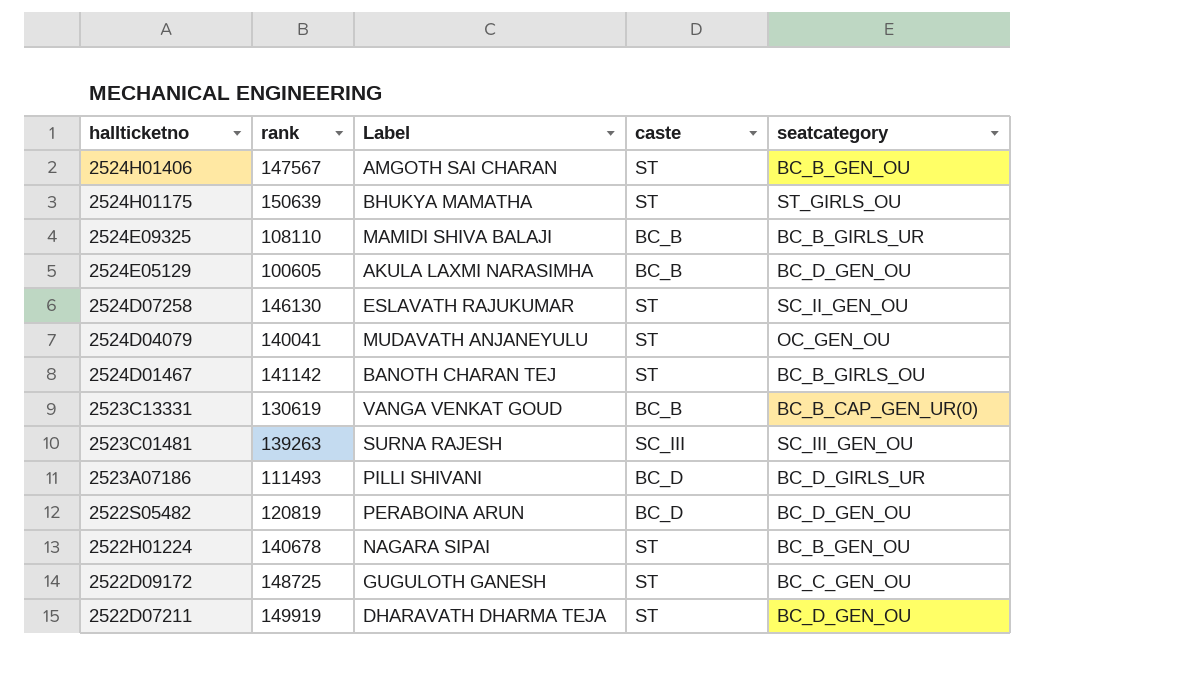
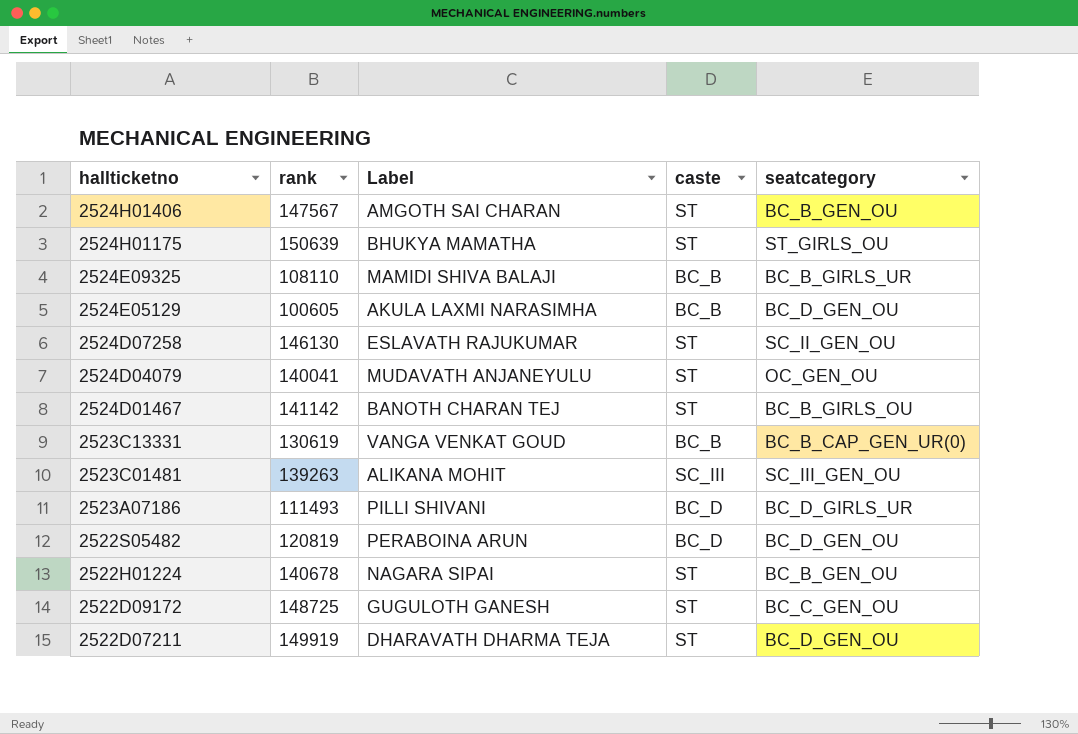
2523C01481 | Label: SURNA RAJESH -> ALIKANA MOHIT

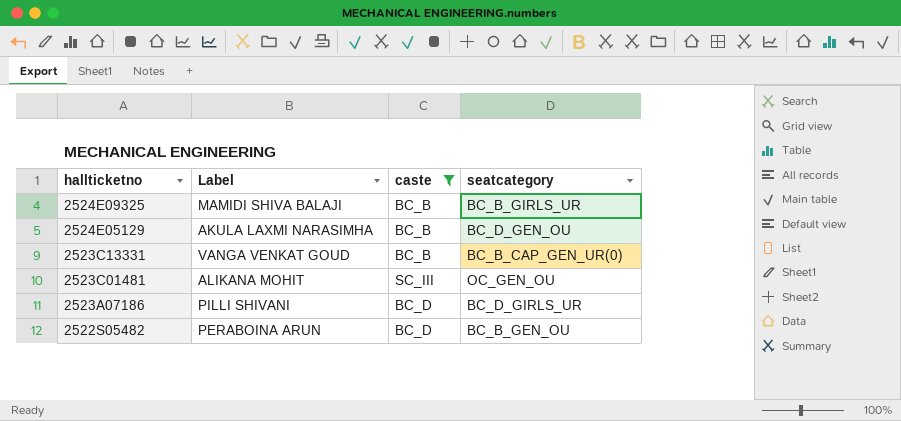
filter: none -> caste != ST
column rank | position: 2 -> none
2523C01481 | seatcategory: SC_III_GEN_OU -> OC_GEN_OU
2522S05482 | seatcategory: BC_D_GEN_OU -> BC_B_GEN_OU

